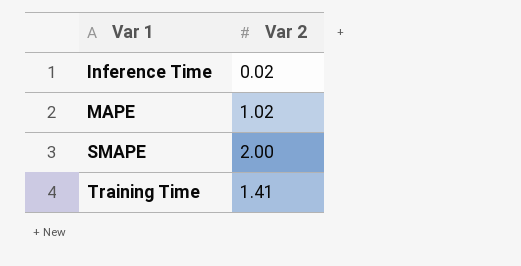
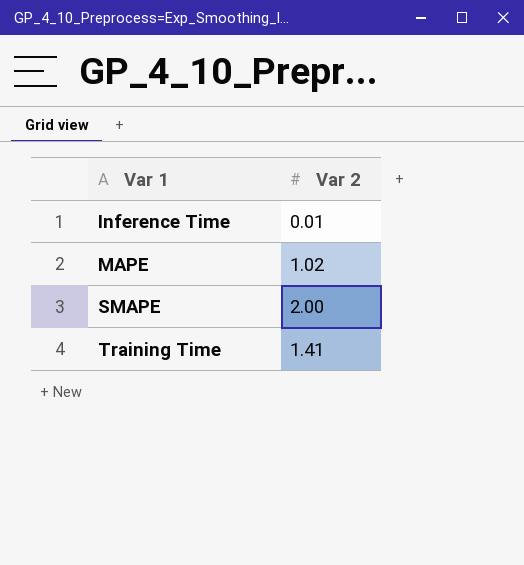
Inference Time | Var 2: 0.02 -> 0.01

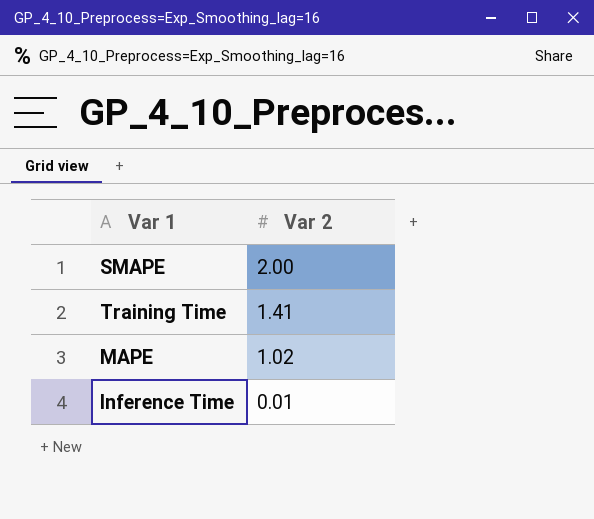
row order: Var 1 ascending -> Var 2 descending

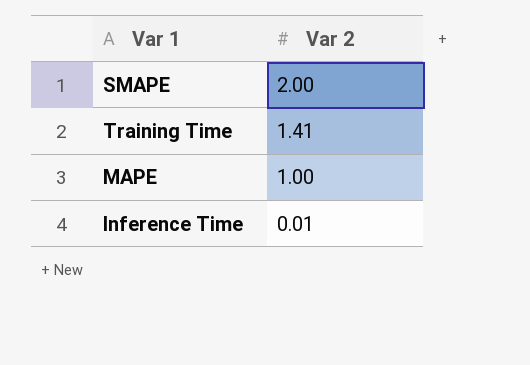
MAPE | Var 2: 1.02 -> 1.00

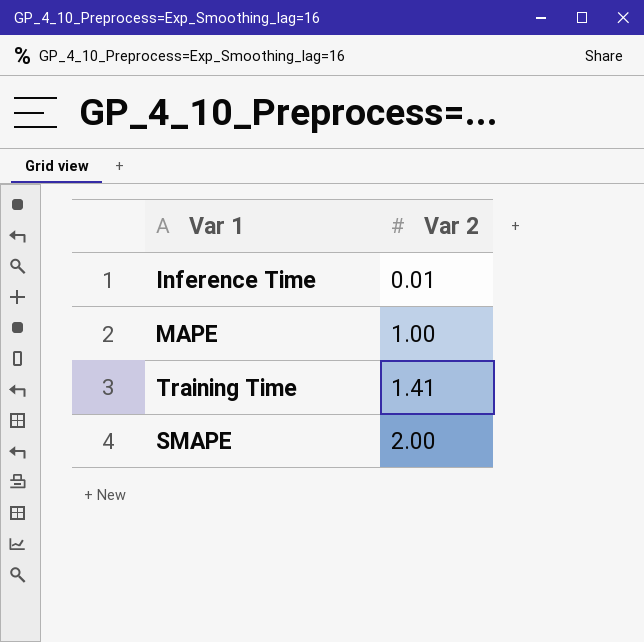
row order: Var 2 descending -> Var 2 ascending

